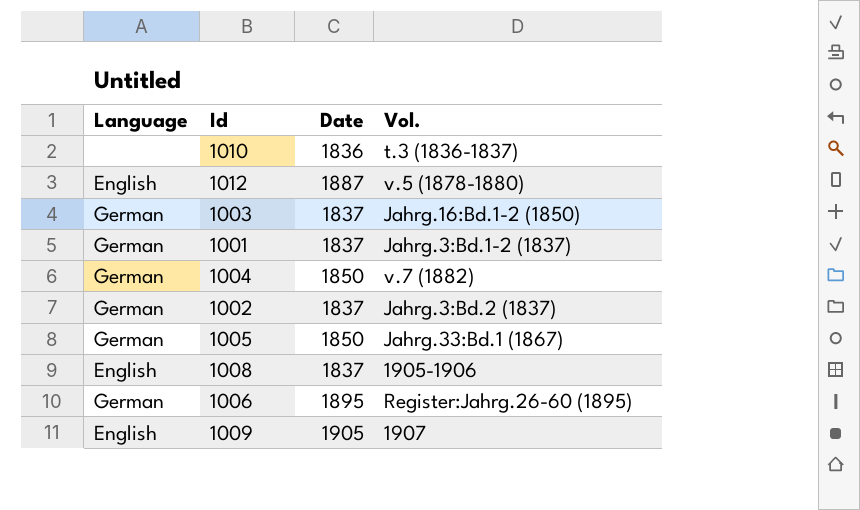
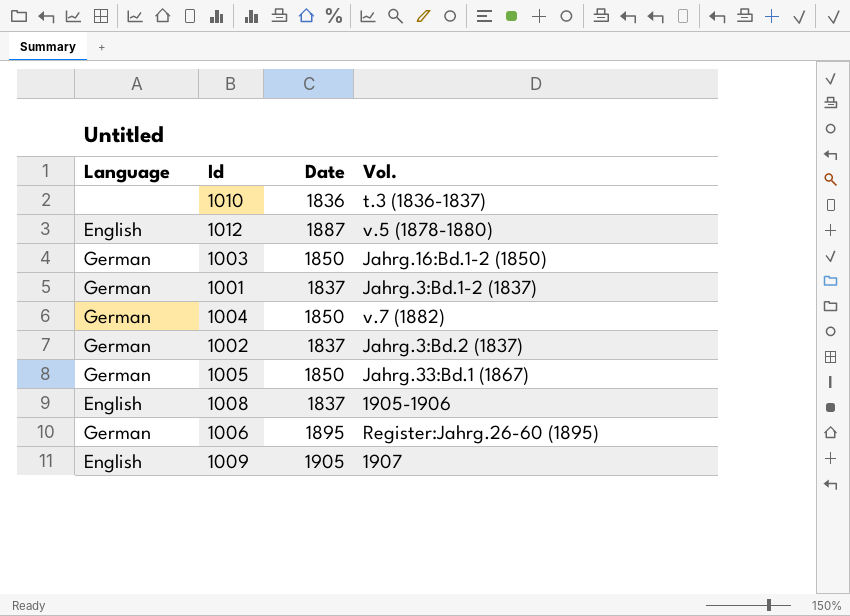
1003 | Date: 1837 -> 1850

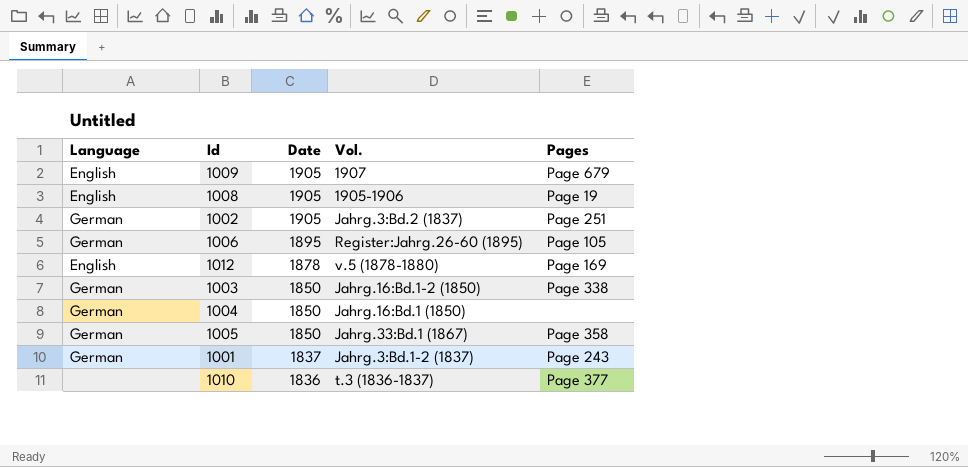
row order: none -> Date descending
column Pages | position: none -> 5
1008 | Date: 1837 -> 1905
1002 | Date: 1837 -> 1905
1012 | Date: 1887 -> 1878
1004 | Vol.: v.7 (1882) -> Jahrg.16:Bd.1 (1850)

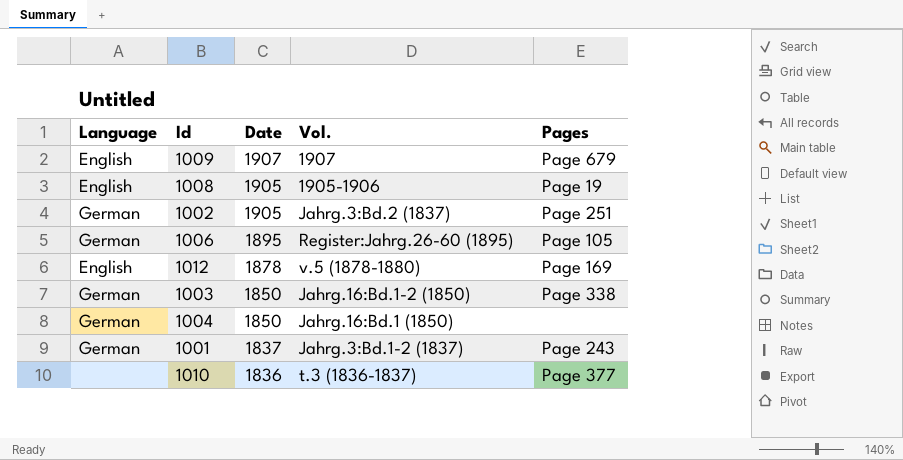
row 1005: German | 1850 | Jahrg.33:Bd.1 (1867) | Page 358 -> none
1009 | Date: 1905 -> 1907

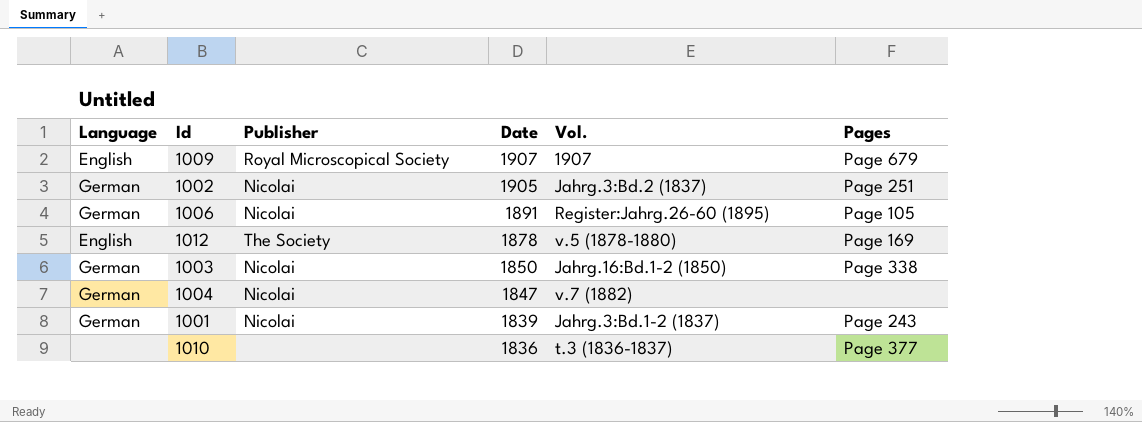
column Publisher | position: none -> 3
row 1008: English | 1905 | 1905-1906 | Page 19 -> none
1006 | Date: 1895 -> 1891
1004 | Date: 1850 -> 1847
1004 | Vol.: Jahrg.16:Bd.1 (1850) -> v.7 (1882)
1001 | Date: 1837 -> 1839

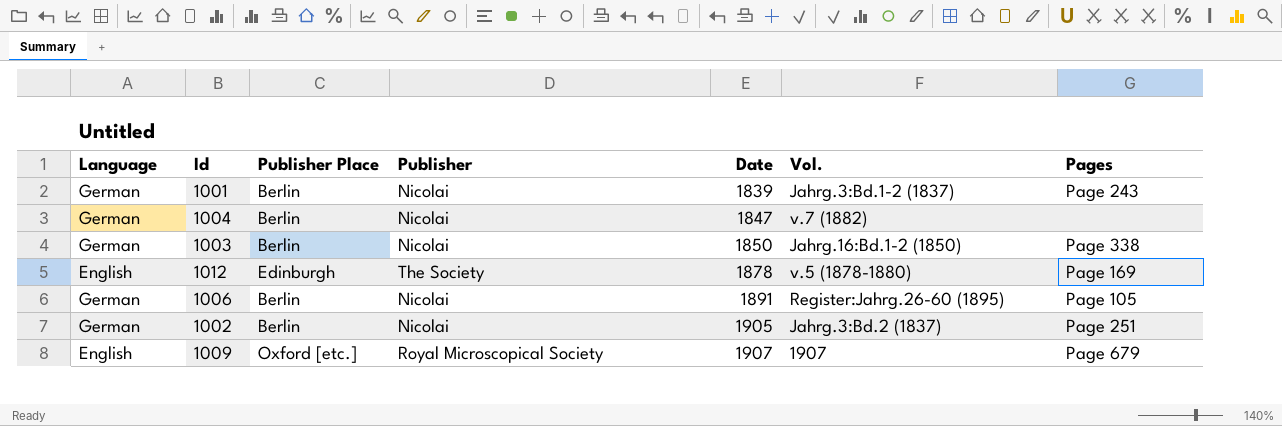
row order: Date descending -> Date ascending
column Publisher Place | position: none -> 3
row 1010: none | none | 1836 | t.3 (1836-1837) | Page 377 -> none

